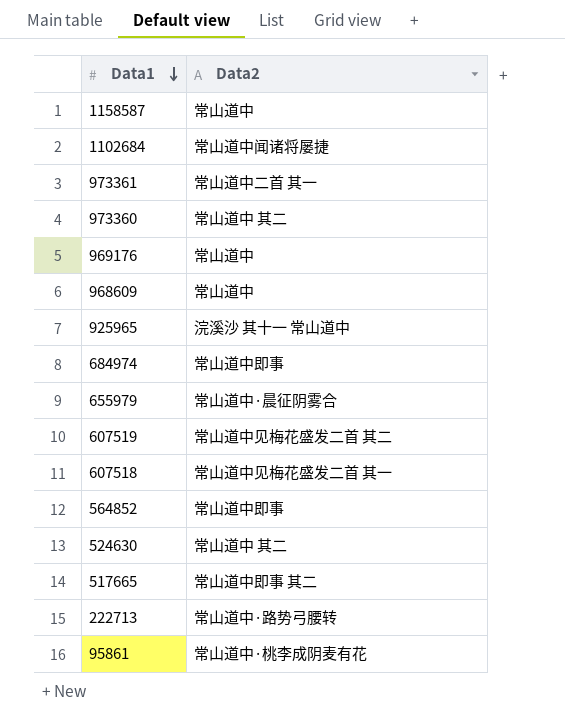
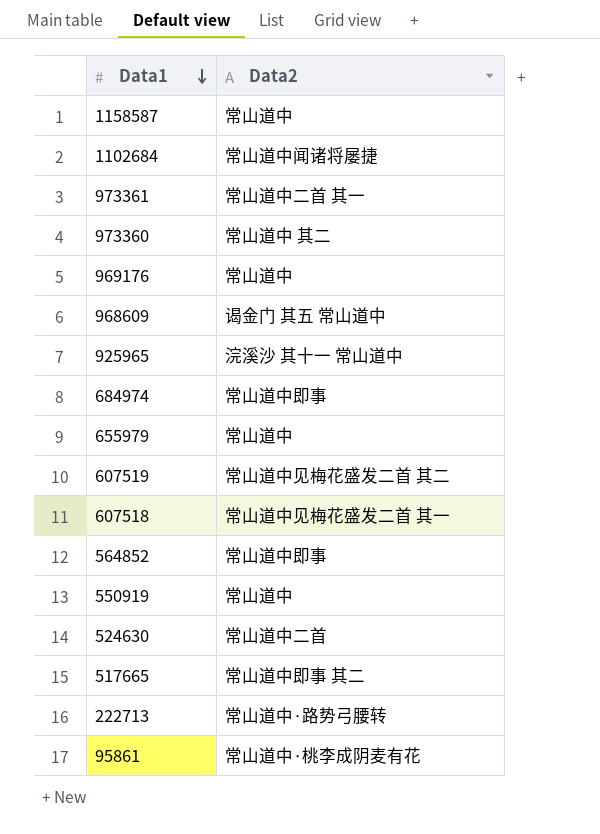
968609 | Data2: 常山道中 -> 谒金门 其五 常山道中
655979 | Data2: 常山道中·晨征阴雾合 -> 常山道中
row 550919: none -> 常山道中
524630 | Data2: 常山道中 其二 -> 常山道中二首

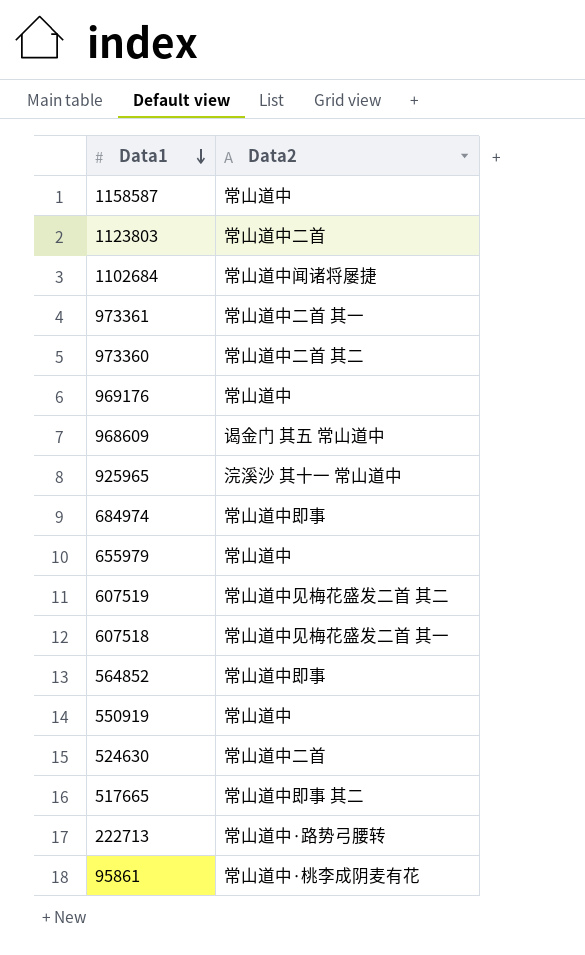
row 1123803: none -> 常山道中二首
973360 | Data2: 常山道中 其二 -> 常山道中二首 其二

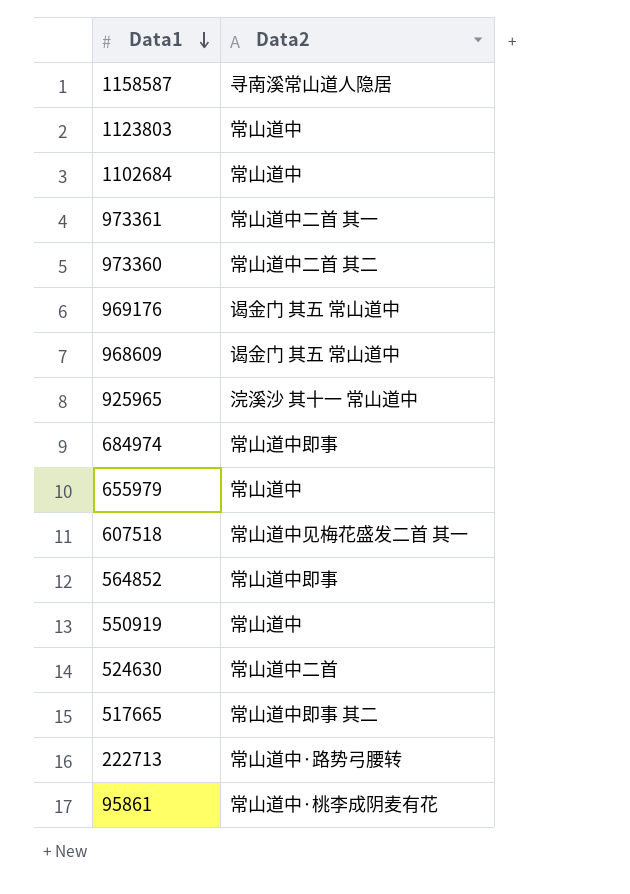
row 607519: 常山道中见梅花盛发二首 其二 -> none
1158587 | Data2: 常山道中 -> 寻南溪常山道人隐居
1123803 | Data2: 常山道中二首 -> 常山道中
1102684 | Data2: 常山道中闻诸将屡捷 -> 常山道中
969176 | Data2: 常山道中 -> 谒金门 其五 常山道中

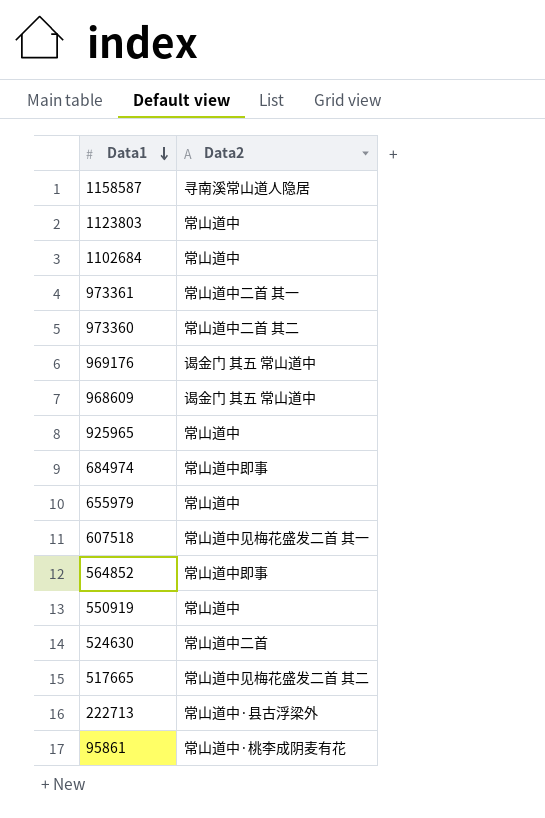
925965 | Data2: 浣溪沙 其十一 常山道中 -> 常山道中
517665 | Data2: 常山道中即事 其二 -> 常山道中见梅花盛发二首 其二
222713 | Data2: 常山道中·路势弓腰转 -> 常山道中·县古浮梁外

